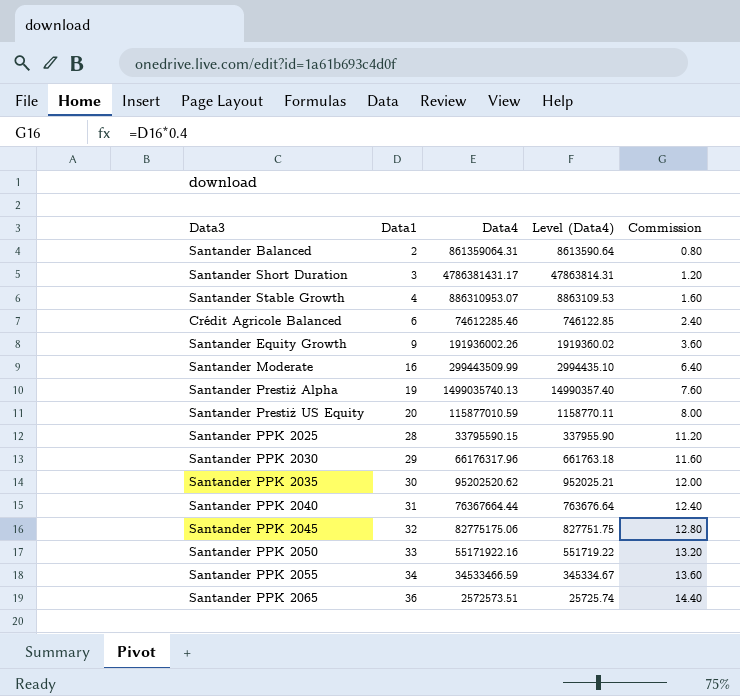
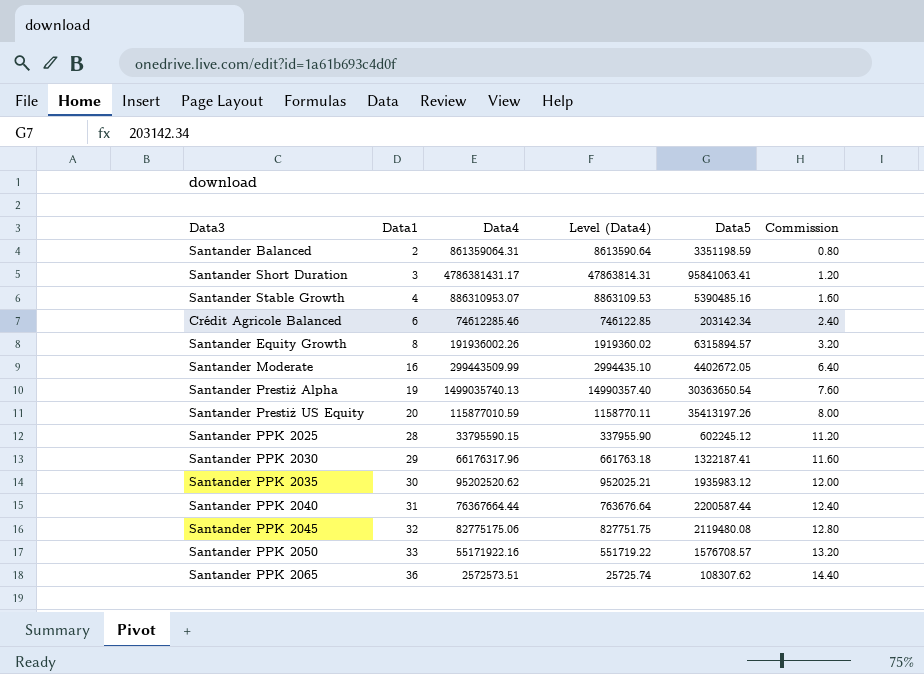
column Data5 | position: none -> 5
row Santander PPK 2055: 34 | 34533466.59 | 345334.67 | 13.60 -> none
Santander Equity Growth | Data1: 9 -> 8
Santander Equity Growth | Commission: 3.60 -> 3.20

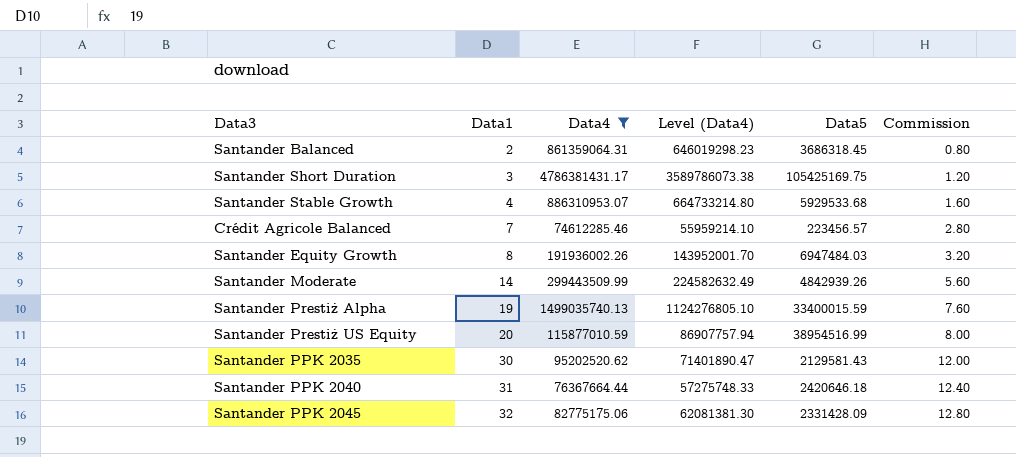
filter: none -> Data4 >= 74612285.46
column Level (Data4) | formula: [Data4] * 0.01 -> [Data4] * 0.75
Santander Balanced | Data5: 3351198.59 -> 3686318.45
Santander Short Duration | Data5: 95841063.41 -> 105425169.75
Santander Stable Growth | Data5: 5390485.16 -> 5929533.68
Crédit Agricole Balanced | Data1: 6 -> 7
Crédit Agricole Balanced | Data5: 203142.34 -> 223456.57
Crédit Agricole Balanced | Commission: 2.40 -> 2.80
Santander Equity Growth | Data5: 6315894.57 -> 6947484.03
Santander Moderate | Data1: 16 -> 14
Santander Moderate | Data5: 4402672.05 -> 4842939.26
Santander Moderate | Commission: 6.40 -> 5.60
Santander Prestiż Alpha | Data5: 30363650.54 -> 33400015.59
Santander Prestiż US Equity | Data5: 35413197.26 -> 38954516.99
Santander PPK 2035 | Data5: 1935983.12 -> 2129581.43
Santander PPK 2040 | Data5: 2200587.44 -> 2420646.18
Santander PPK 2045 | Data5: 2119480.08 -> 2331428.09

